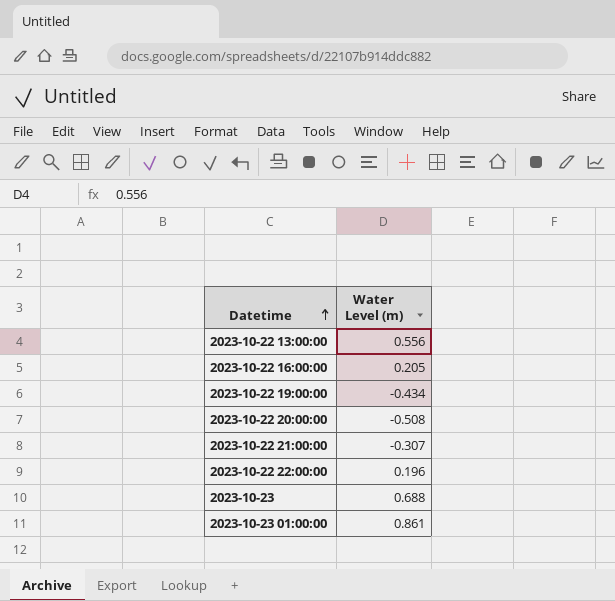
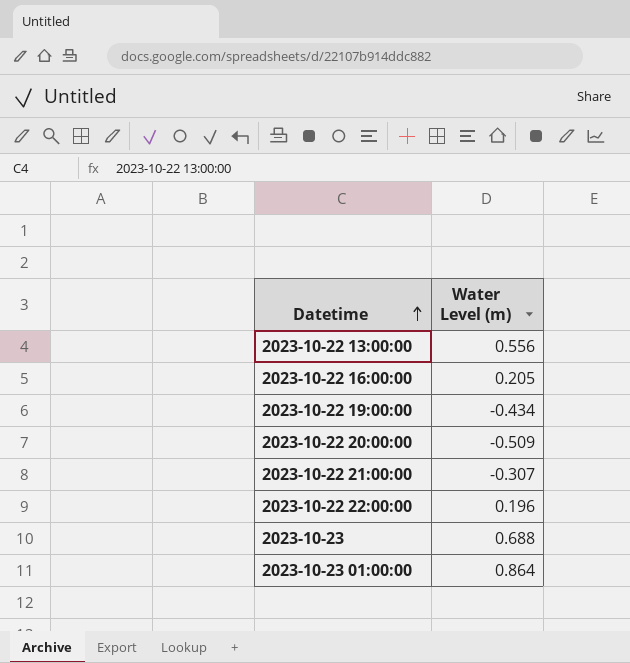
2023-10-22 20:00:00 | Water Level (m): -0.508 -> -0.509
2023-10-23 01:00:00 | Water Level (m): 0.861 -> 0.864

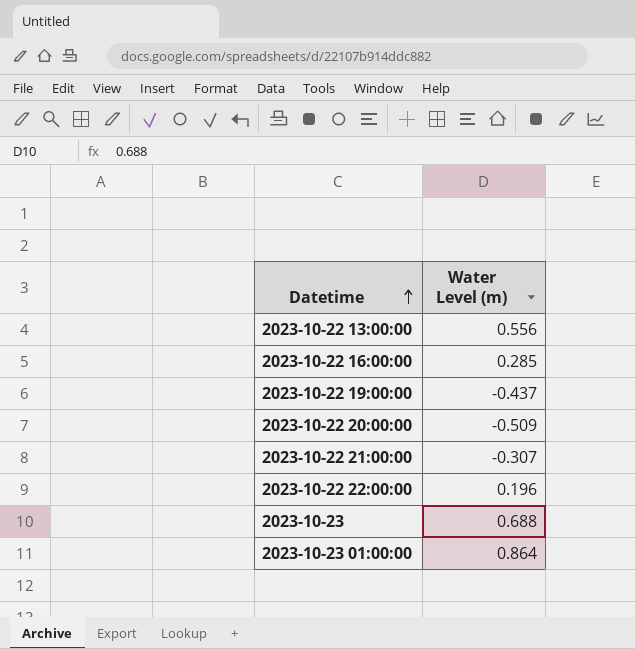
2023-10-22 16:00:00 | Water Level (m): 0.205 -> 0.285
2023-10-22 19:00:00 | Water Level (m): -0.434 -> -0.437

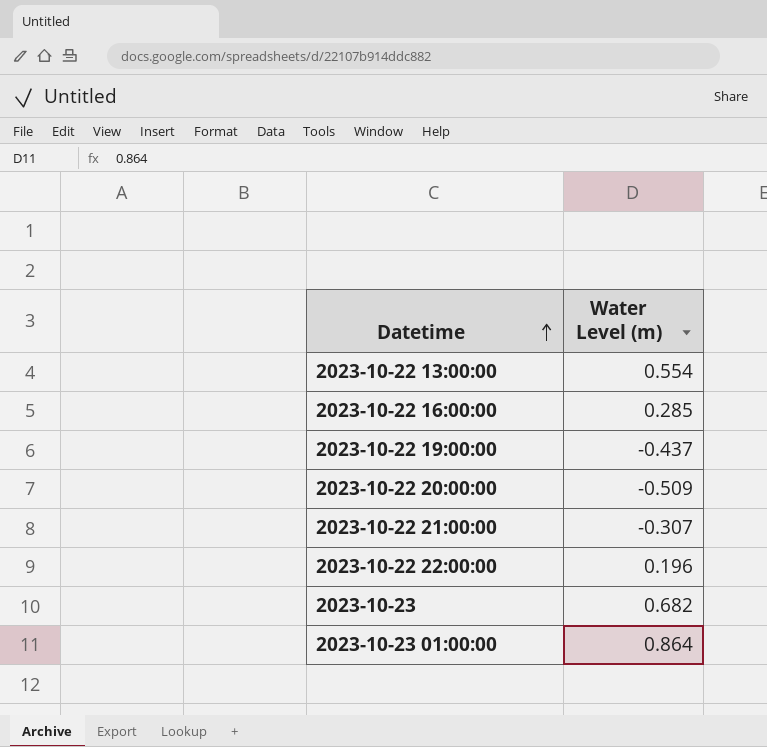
2023-10-22 13:00:00 | Water Level (m): 0.556 -> 0.554
2023-10-23 | Water Level (m): 0.688 -> 0.682

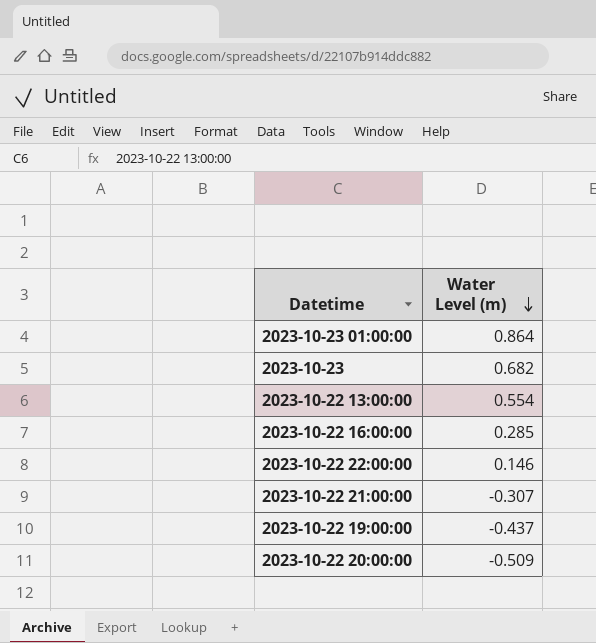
row order: Datetime ascending -> Water Level (m) descending
2023-10-22 22:00:00 | Water Level (m): 0.196 -> 0.146

